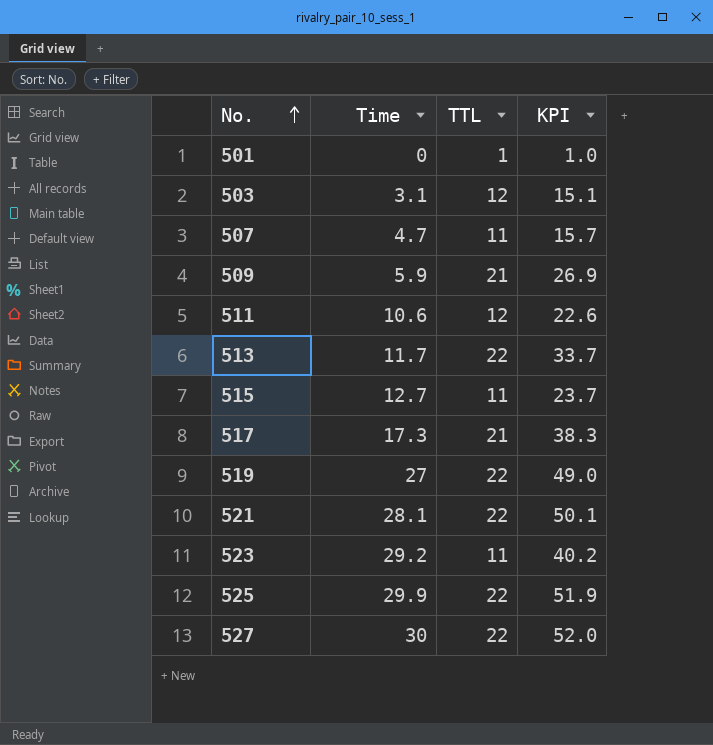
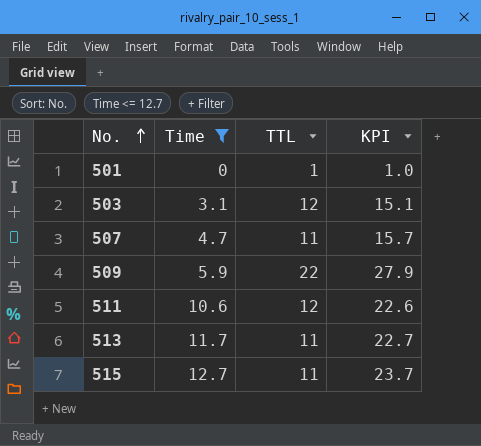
filter: none -> Time <= 12.7
509 | TTL: 21 -> 22
509 | KPI: 26.9 -> 27.9
513 | TTL: 22 -> 11
513 | KPI: 33.7 -> 22.7

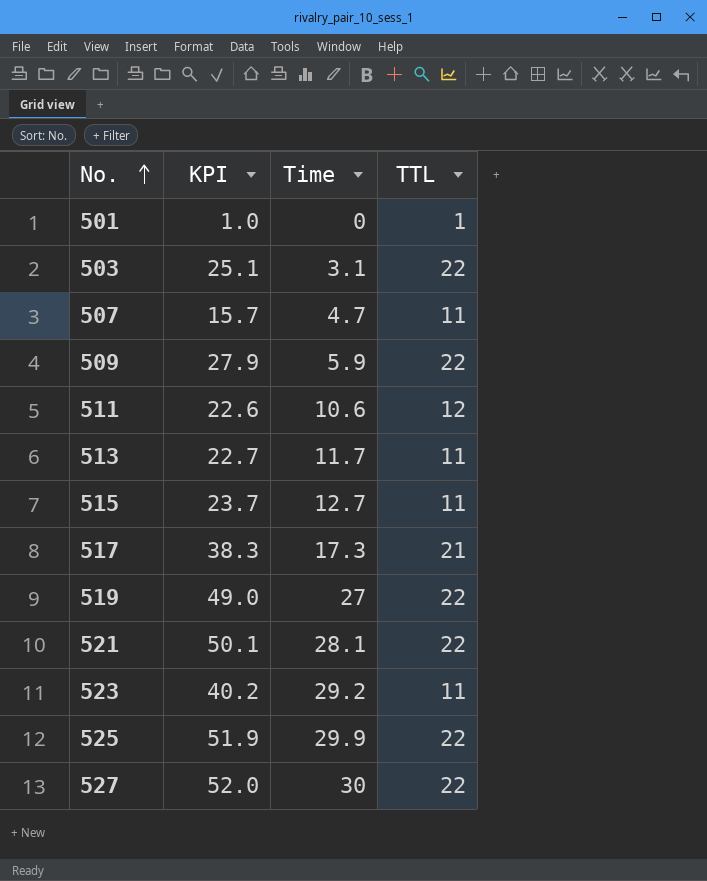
filter: Time <= 12.7 -> none
column KPI | position: 4 -> 2
503 | KPI: 15.1 -> 25.1
503 | TTL: 12 -> 22

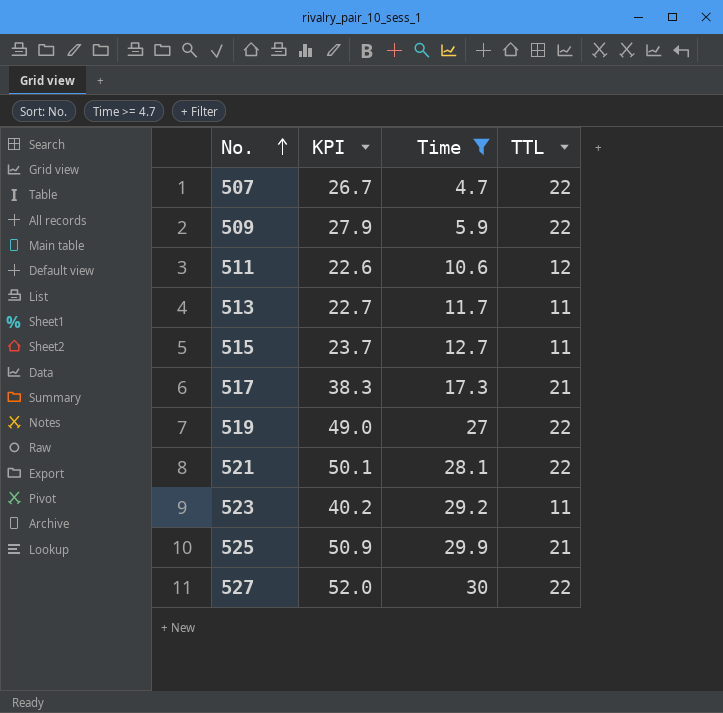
filter: none -> Time >= 4.7
507 | KPI: 15.7 -> 26.7
507 | TTL: 11 -> 22
525 | KPI: 51.9 -> 50.9
525 | TTL: 22 -> 21

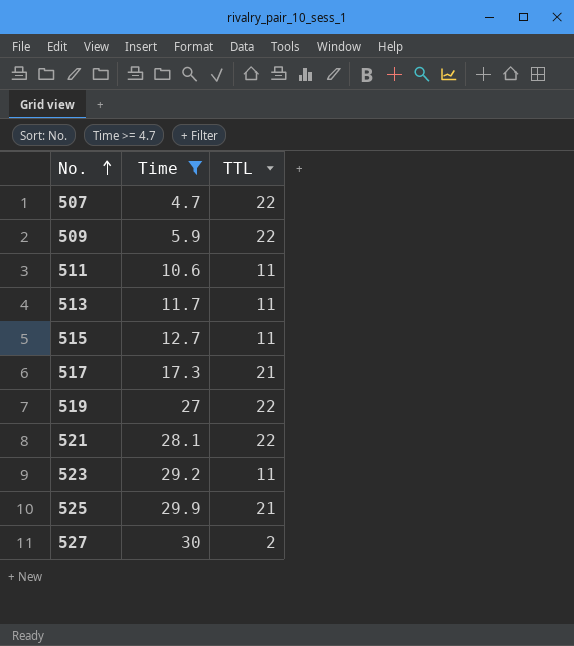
column KPI | formula: [Time] + [TTL] -> none
511 | TTL: 12 -> 11
527 | TTL: 22 -> 2

